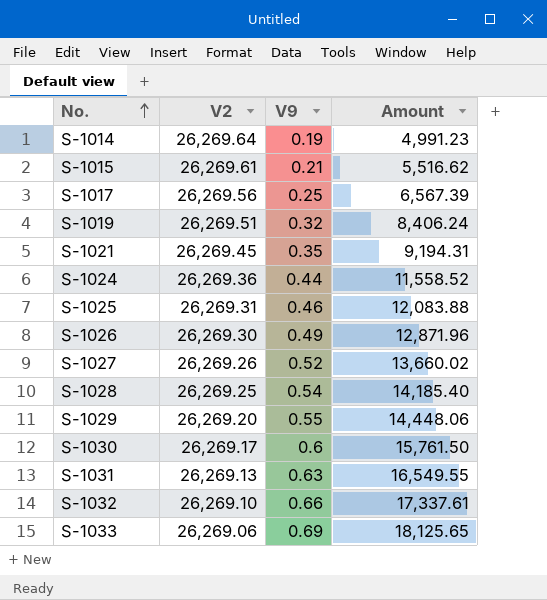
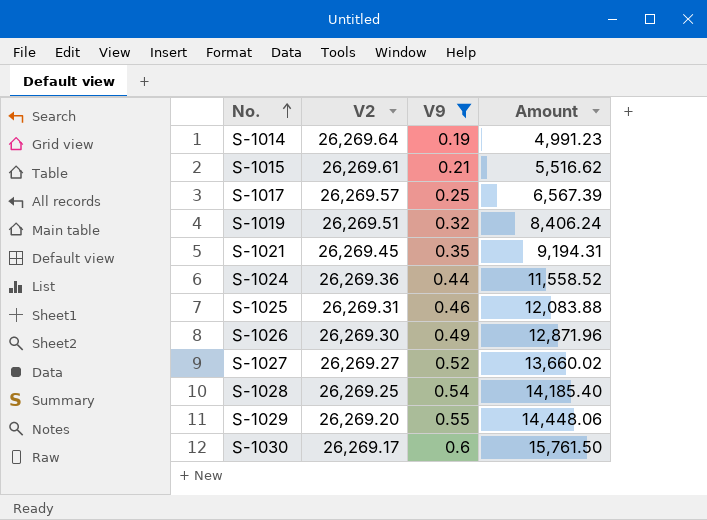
filter: none -> V9 <= 0.6
S-1017 | V2: 26,269.56 -> 26,269.57
S-1027 | V2: 26,269.26 -> 26,269.27

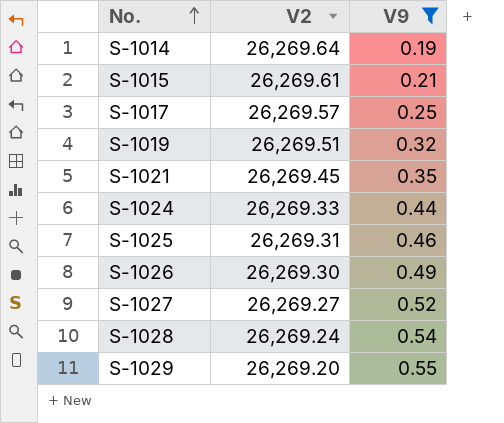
column Amount | formula: [V2] * [V9] -> none
row S-1030: 26,269.17 | 0.6 | 15,761.50 -> none
S-1024 | V2: 26,269.36 -> 26,269.33
S-1028 | V2: 26,269.25 -> 26,269.24

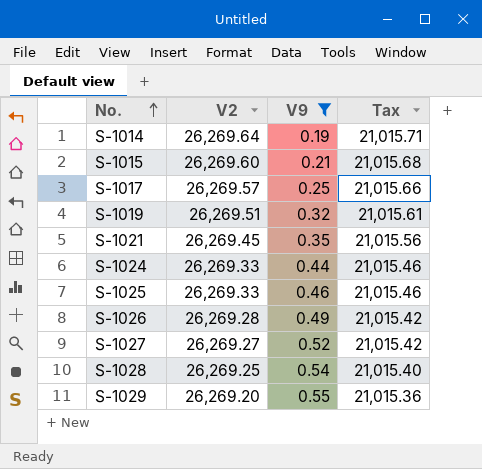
column Tax | formula: none -> [V2] * 0.8
S-1015 | V2: 26,269.61 -> 26,269.60
S-1025 | V2: 26,269.31 -> 26,269.33
S-1026 | V2: 26,269.30 -> 26,269.28
S-1028 | V2: 26,269.24 -> 26,269.25

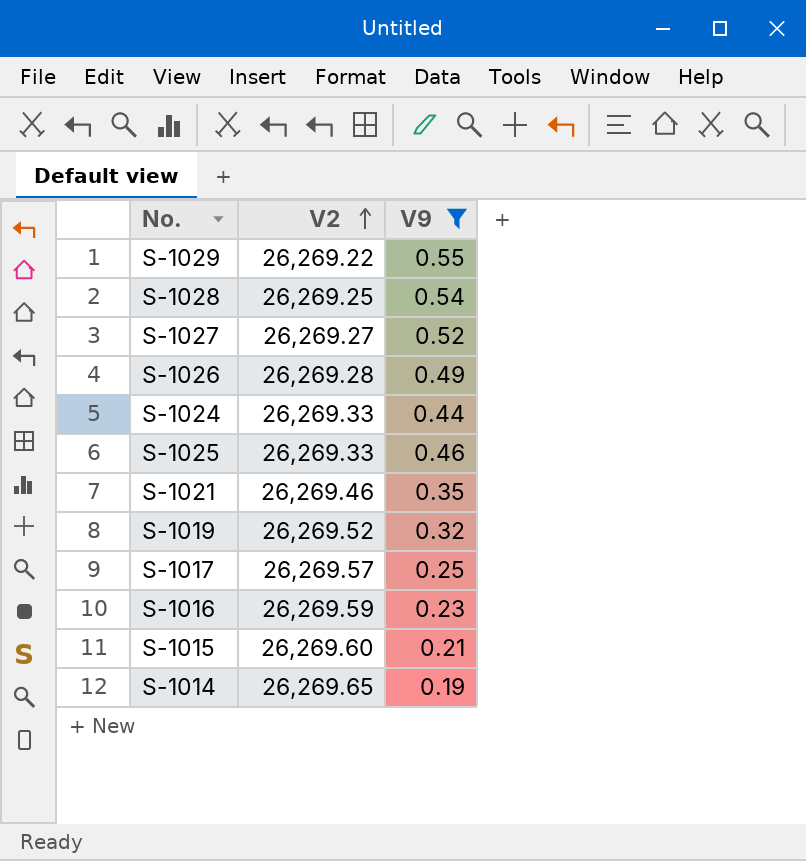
row order: No. ascending -> V2 ascending
column Tax | formula: [V2] * 0.8 -> none
S-1029 | V2: 26,269.20 -> 26,269.22
S-1021 | V2: 26,269.45 -> 26,269.46
S-1019 | V2: 26,269.51 -> 26,269.52
row S-1016: none -> 26,269.59 | 0.23
S-1014 | V2: 26,269.64 -> 26,269.65

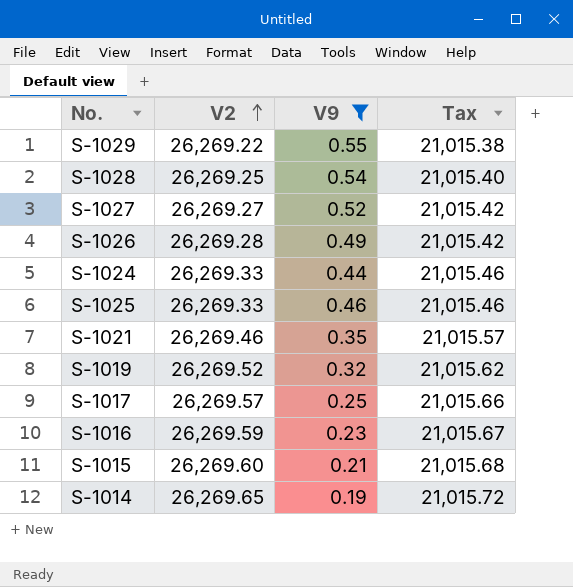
column Tax | formula: none -> [V2] * 0.8

